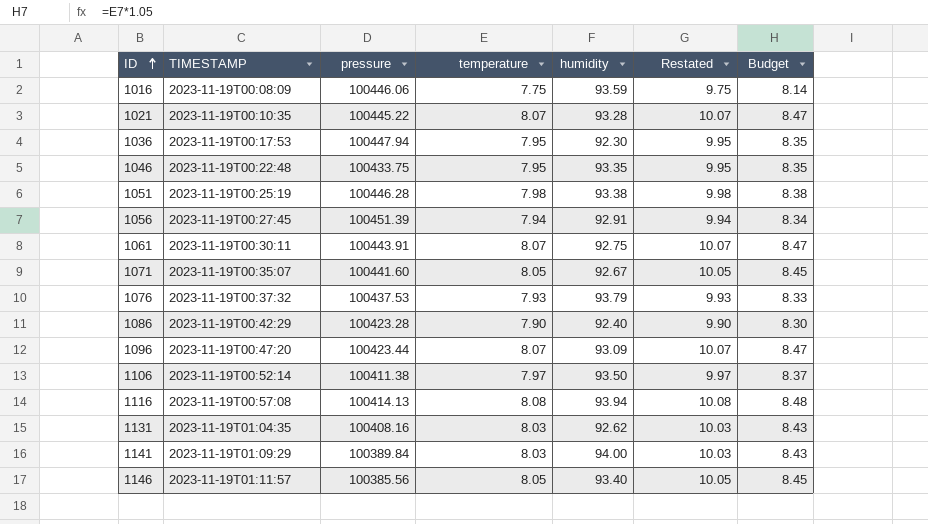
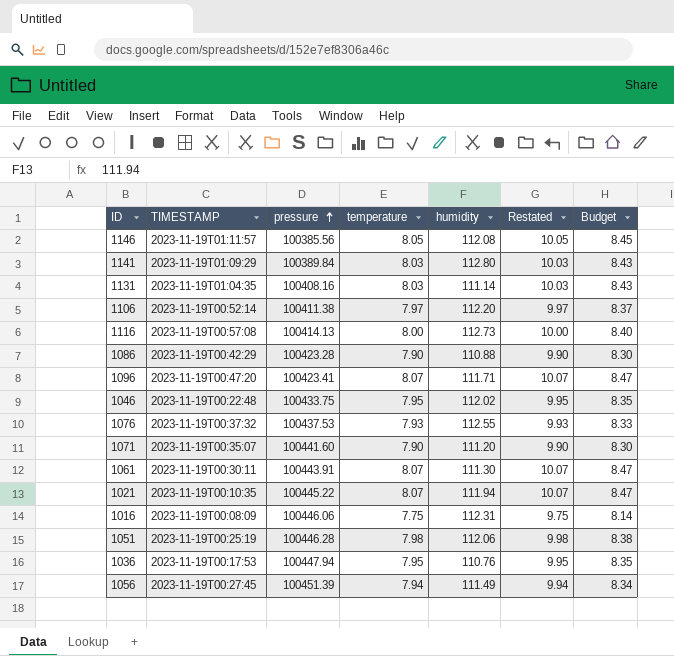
row order: ID ascending -> pressure ascending
1146 | humidity: 93.40 -> 112.08
1141 | humidity: 94.00 -> 112.80
1131 | humidity: 92.62 -> 111.14
1106 | humidity: 93.50 -> 112.20
1116 | temperature: 8.08 -> 8.00
1116 | humidity: 93.94 -> 112.73
1116 | Restated: 10.08 -> 10.00
1116 | Budget: 8.48 -> 8.40
1086 | humidity: 92.40 -> 110.88
1096 | pressure: 100423.44 -> 100423.41
1096 | humidity: 93.09 -> 111.71
1046 | humidity: 93.35 -> 112.02
1076 | humidity: 93.79 -> 112.55
1071 | temperature: 8.05 -> 7.90
1071 | humidity: 92.67 -> 111.20
1071 | Restated: 10.05 -> 9.90
1071 | Budget: 8.45 -> 8.30
1061 | humidity: 92.75 -> 111.30
1021 | humidity: 93.28 -> 111.94
1016 | humidity: 93.59 -> 112.31
1051 | humidity: 93.38 -> 112.06
1036 | humidity: 92.30 -> 110.76
1056 | humidity: 92.91 -> 111.49

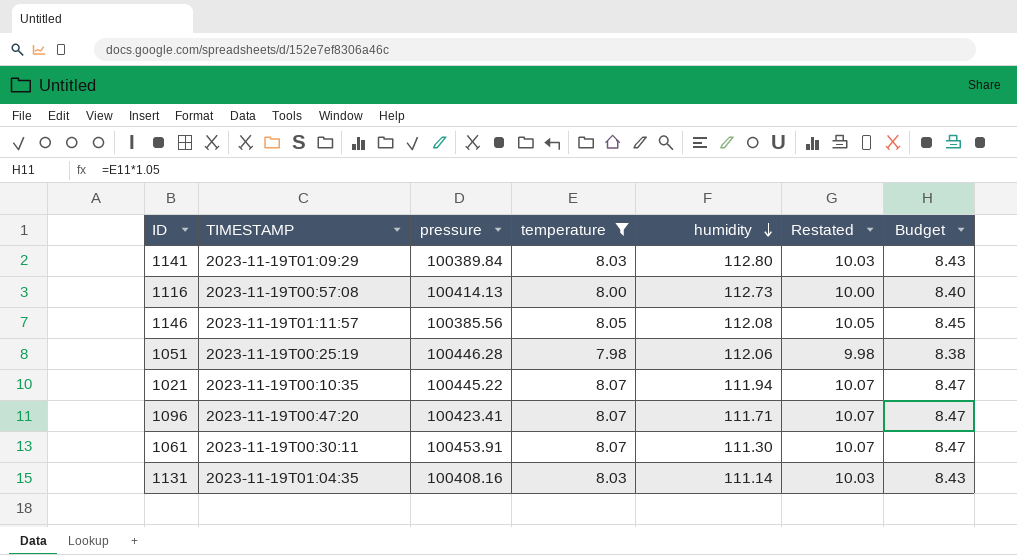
filter: none -> temperature >= 7.98
row order: pressure ascending -> humidity descending
1061 | pressure: 100443.91 -> 100453.91

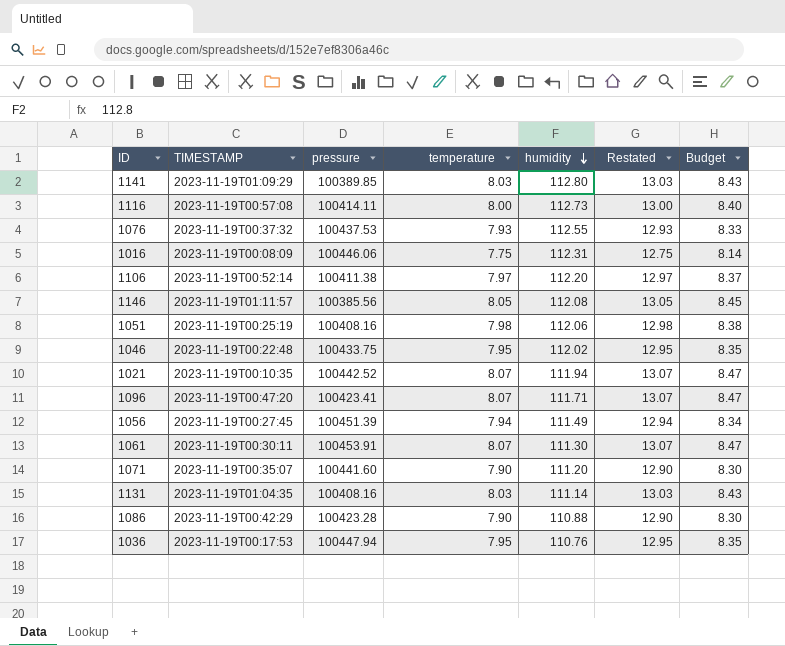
filter: temperature >= 7.98 -> none
column Restated | formula: [temperature] + 2 -> [temperature] + 5
1141 | pressure: 100389.84 -> 100389.85
1116 | pressure: 100414.13 -> 100414.11
1051 | pressure: 100446.28 -> 100408.16
1021 | pressure: 100445.22 -> 100442.52

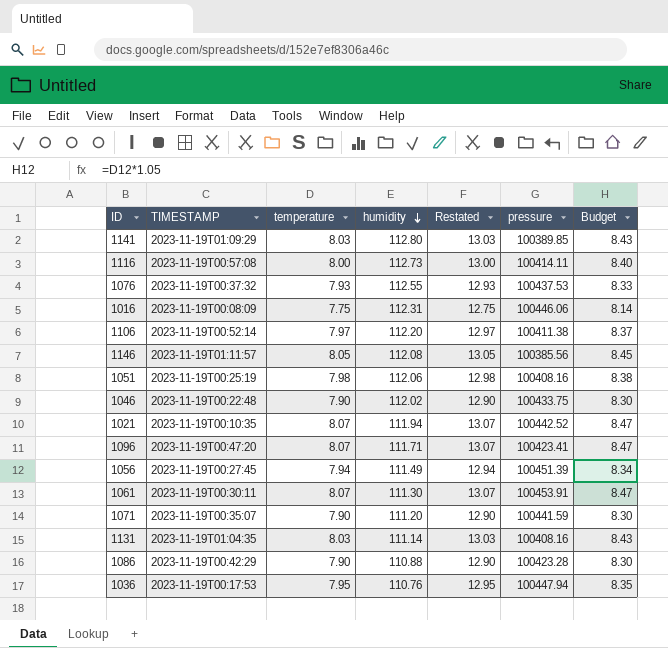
column pressure | position: 3 -> 6
1046 | temperature: 7.95 -> 7.90
1046 | Restated: 12.95 -> 12.90
1046 | Budget: 8.35 -> 8.30
1071 | pressure: 100441.60 -> 100441.59

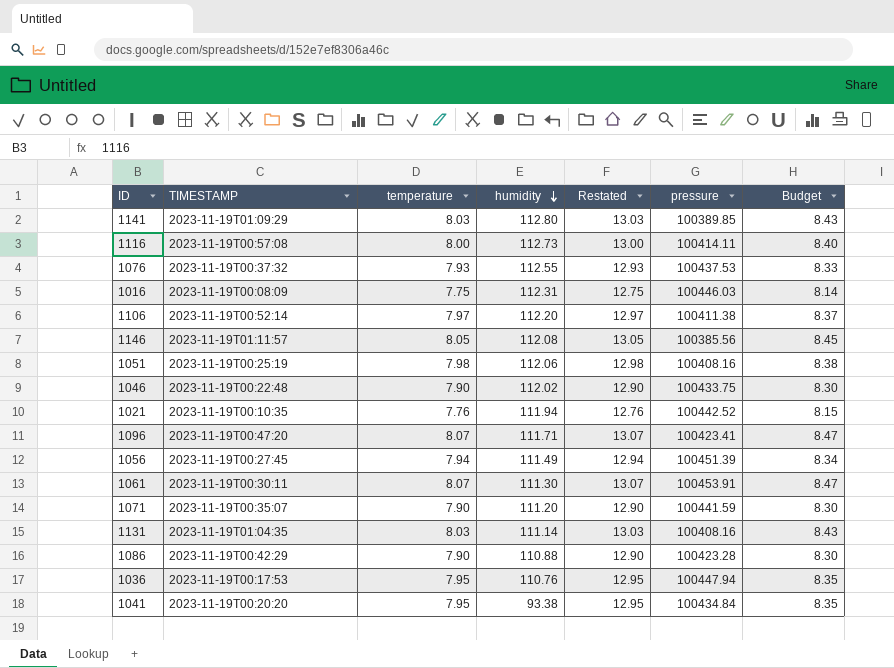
1016 | pressure: 100446.06 -> 100446.03
1021 | temperature: 8.07 -> 7.76
1021 | Restated: 13.07 -> 12.76
1021 | Budget: 8.47 -> 8.15
row 1041: none -> 2023-11-19T00:20:20 | 7.95 | 93.38 | 12.95 | 100434.84 | 8.35

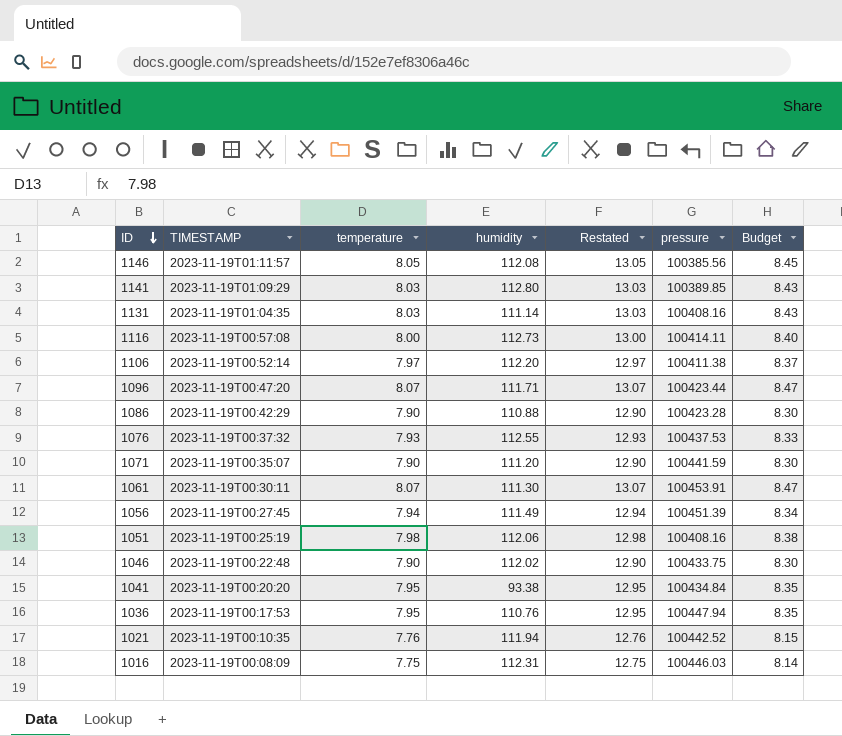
row order: humidity descending -> ID descending
1096 | pressure: 100423.41 -> 100423.44

